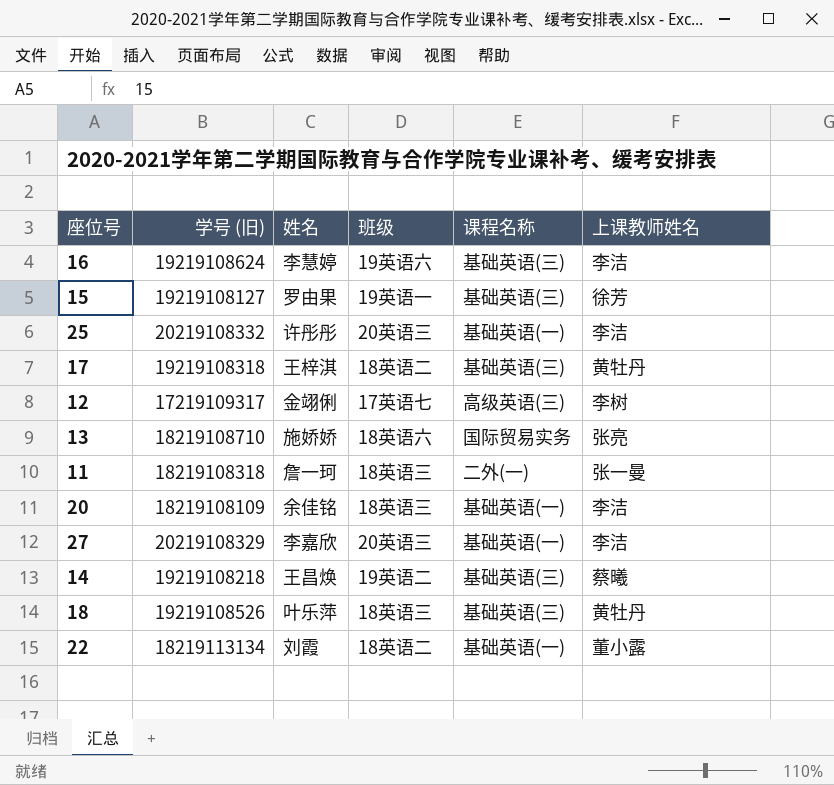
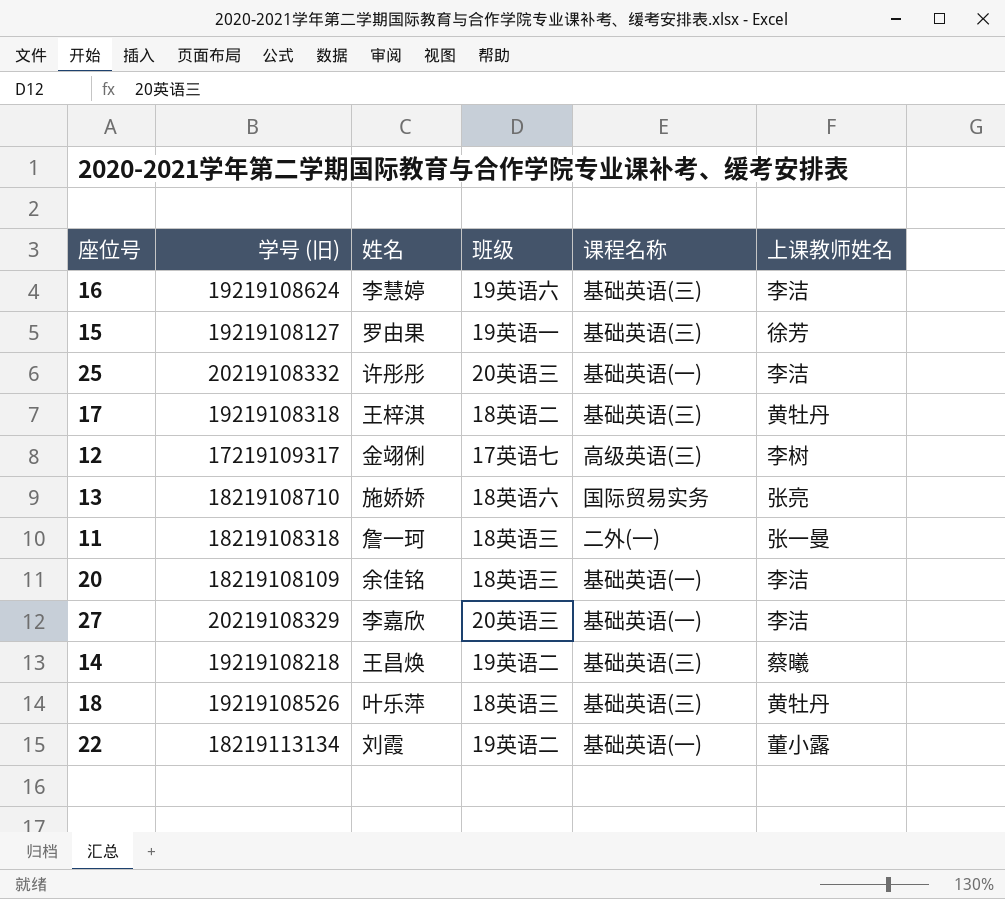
22 | 班级: 18英语二 -> 19英语二

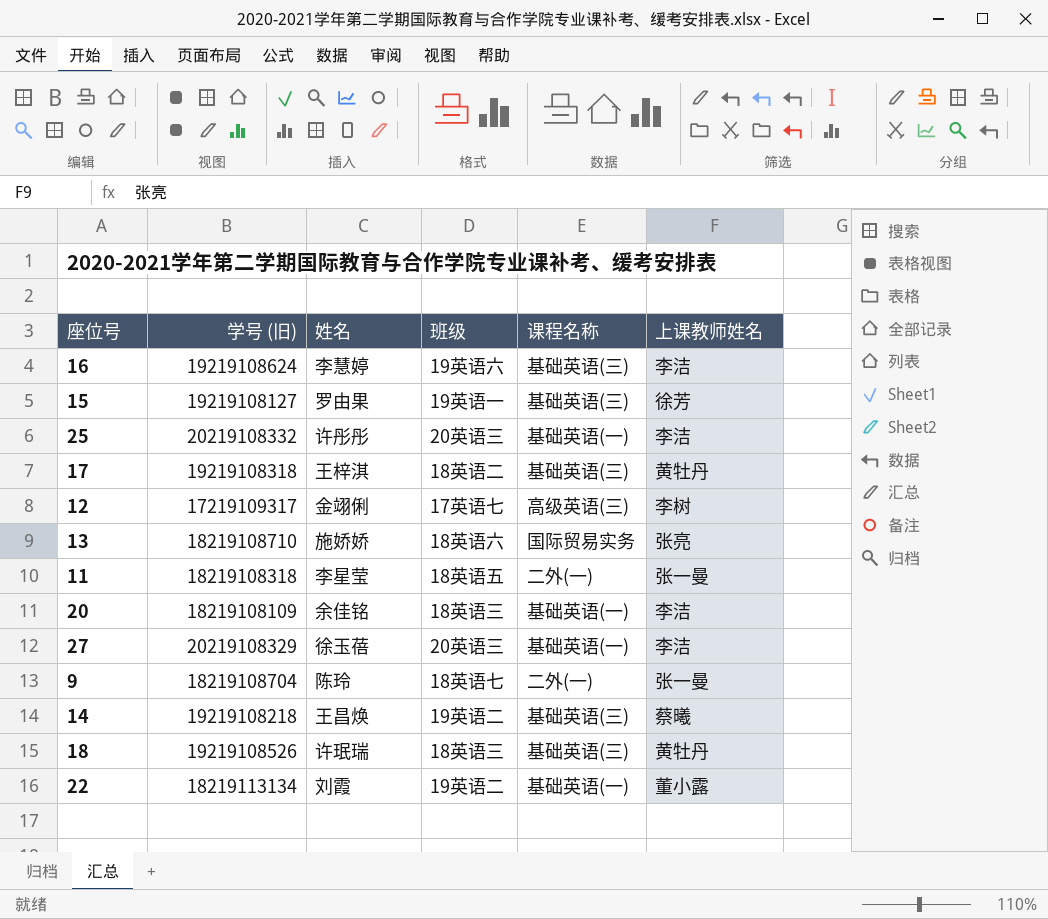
11 | 姓名: 詹一珂 -> 李星莹
11 | 班级: 18英语三 -> 18英语五
27 | 姓名: 李嘉欣 -> 徐玉蓓
row 9: none -> 18219108704 | 陈玲 | 18英语七 | 二外(一) | 张一曼
18 | 姓名: 叶乐萍 -> 许珉瑞

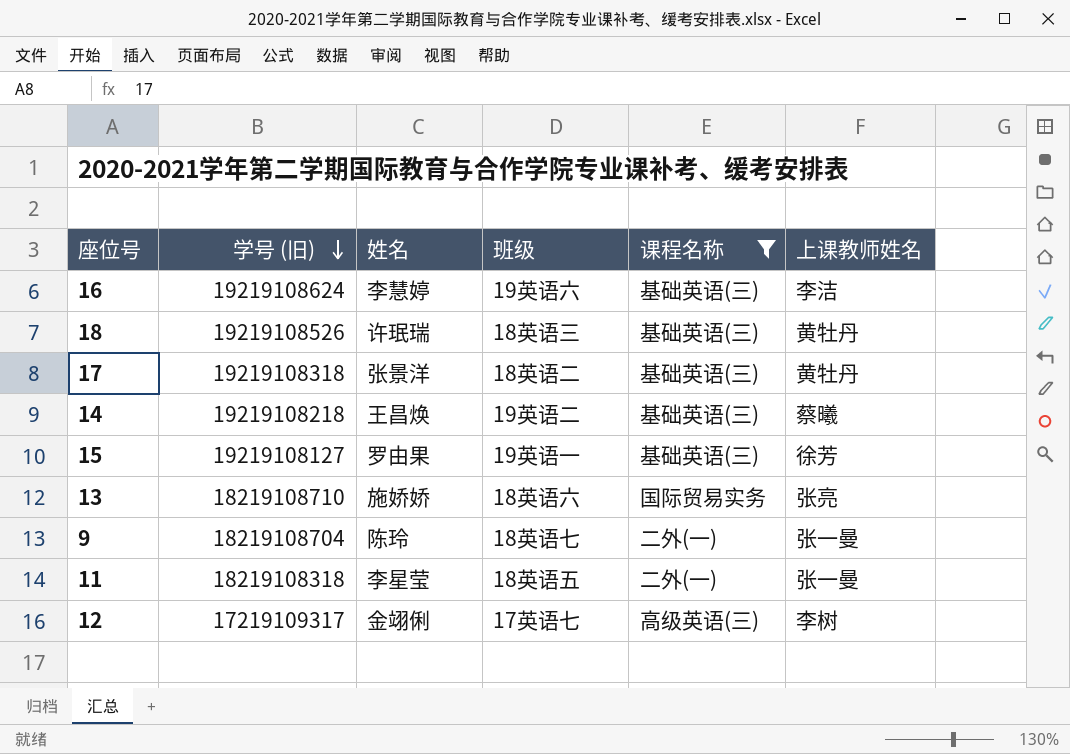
filter: none -> 课程名称 != 基础英语(一)
row order: none -> 学号 (旧) descending
17 | 姓名: 王梓淇 -> 张景洋

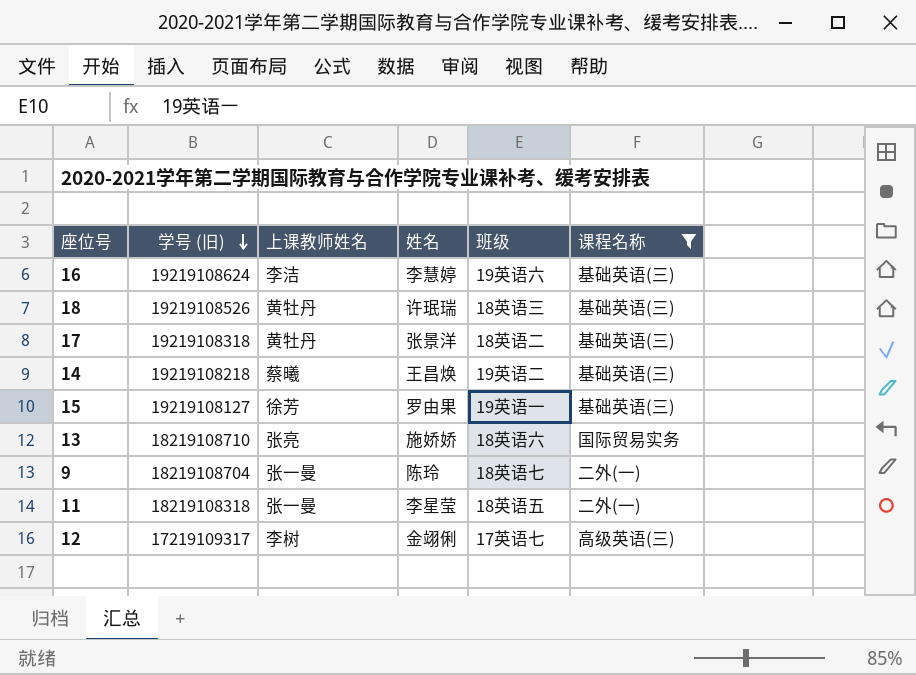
column 上课教师姓名 | position: 6 -> 3

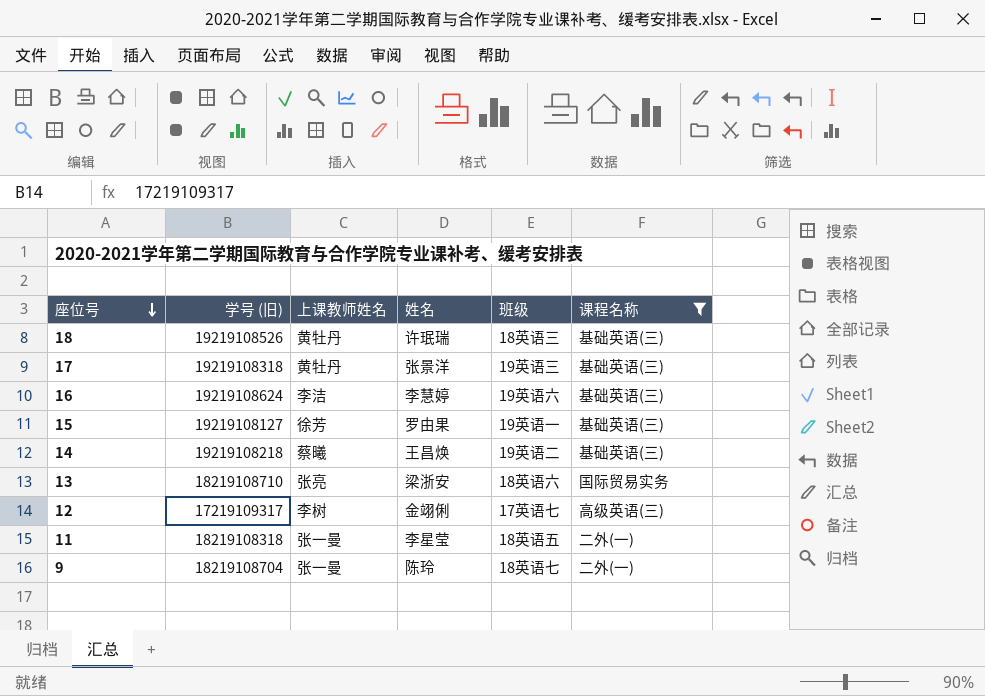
row order: 学号 (旧) descending -> 座位号 descending
17 | 班级: 18英语二 -> 19英语三
13 | 姓名: 施娇娇 -> 梁浙安

